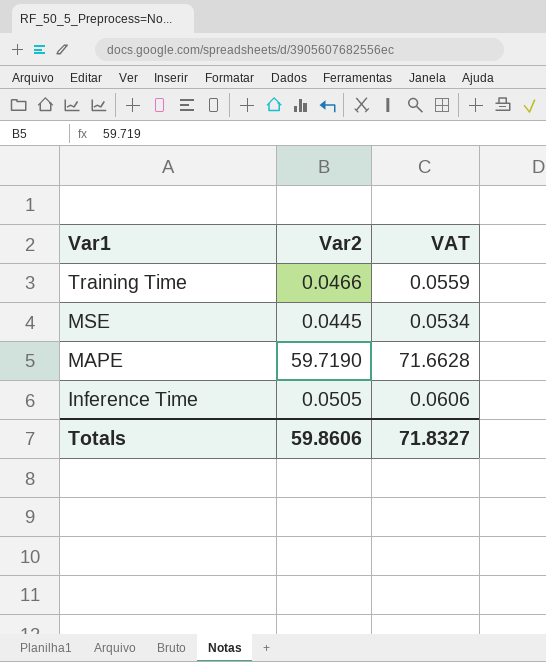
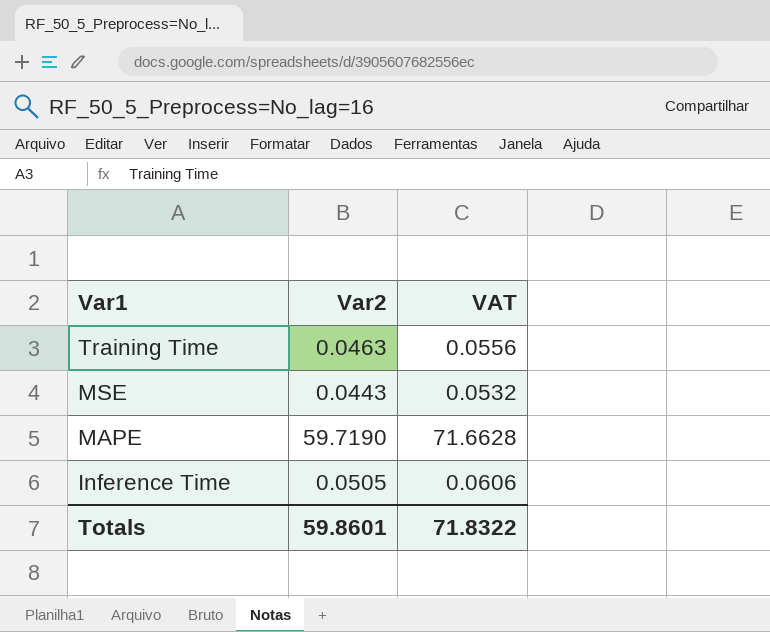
Training Time | Var2: 0.0466 -> 0.0463
Training Time | VAT: 0.0559 -> 0.0556
MSE | Var2: 0.0445 -> 0.0443
MSE | VAT: 0.0534 -> 0.0532
Totals | Var2: 59.8606 -> 59.8601
Totals | VAT: 71.8327 -> 71.8322

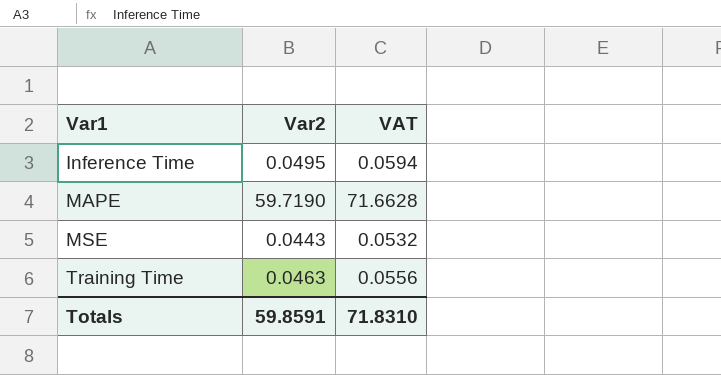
row order: Var1 descending -> Var1 ascending
Inference Time | Var2: 0.0505 -> 0.0495
Inference Time | VAT: 0.0606 -> 0.0594
Totals | Var2: 59.8601 -> 59.8591
Totals | VAT: 71.8322 -> 71.8310

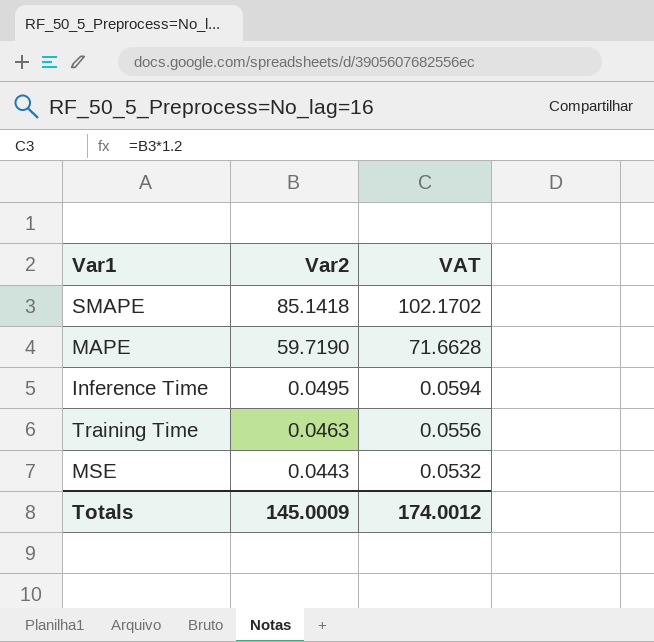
row order: Var1 ascending -> Var2 descending
row SMAPE: none -> 85.1418 | 102.1702
Totals | Var2: 59.8591 -> 145.0009
Totals | VAT: 71.8310 -> 174.0012

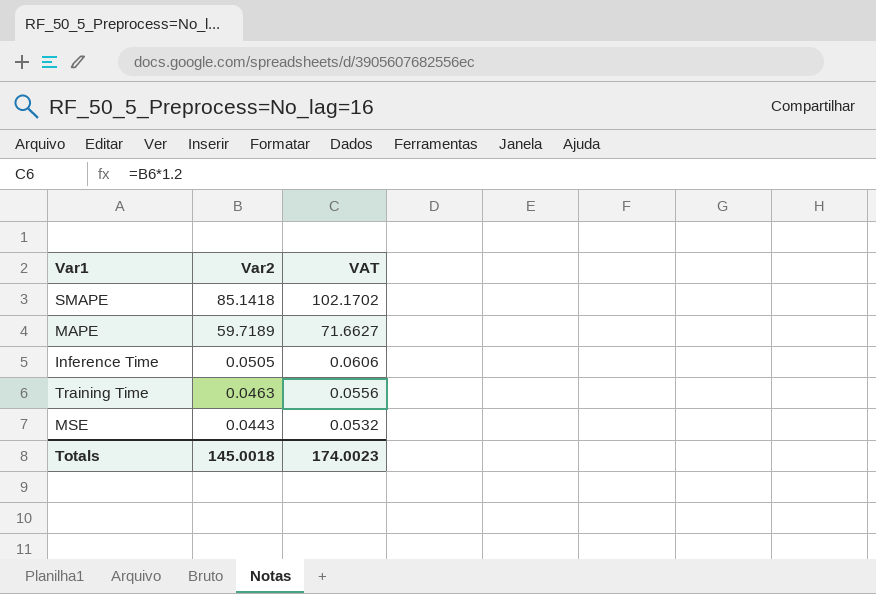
MAPE | Var2: 59.7190 -> 59.7189
MAPE | VAT: 71.6628 -> 71.6627
Inference Time | Var2: 0.0495 -> 0.0505
Inference Time | VAT: 0.0594 -> 0.0606
Totals | Var2: 145.0009 -> 145.0018
Totals | VAT: 174.0012 -> 174.0023

